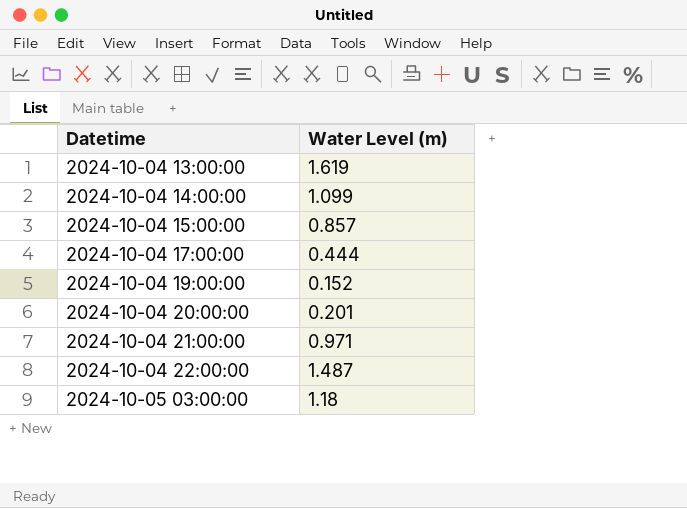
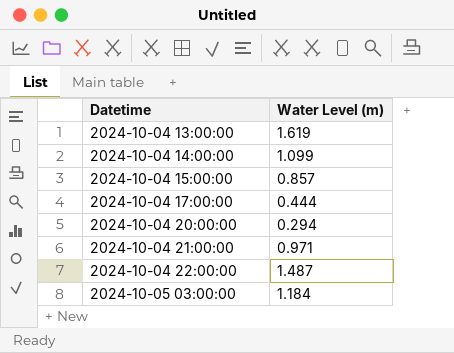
row 2024-10-04 19:00:00: 0.152 -> none
2024-10-04 20:00:00 | Water Level (m): 0.201 -> 0.294
2024-10-05 03:00:00 | Water Level (m): 1.18 -> 1.184

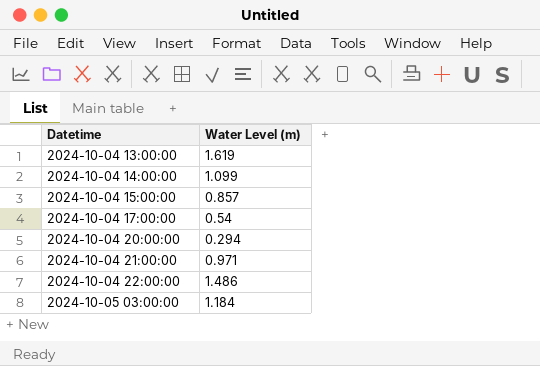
2024-10-04 17:00:00 | Water Level (m): 0.444 -> 0.54
2024-10-04 22:00:00 | Water Level (m): 1.487 -> 1.486

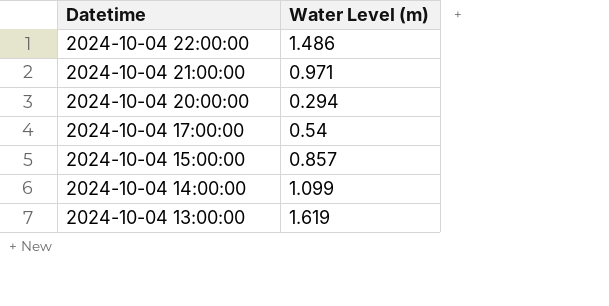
row order: Datetime ascending -> Datetime descending
row 2024-10-05 03:00:00: 1.184 -> none

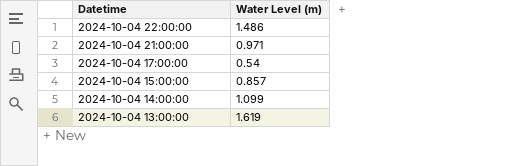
row 2024-10-04 20:00:00: 0.294 -> none

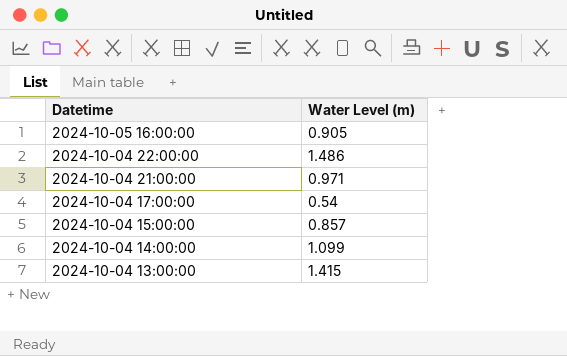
row 2024-10-05 16:00:00: none -> 0.905
2024-10-04 13:00:00 | Water Level (m): 1.619 -> 1.415

